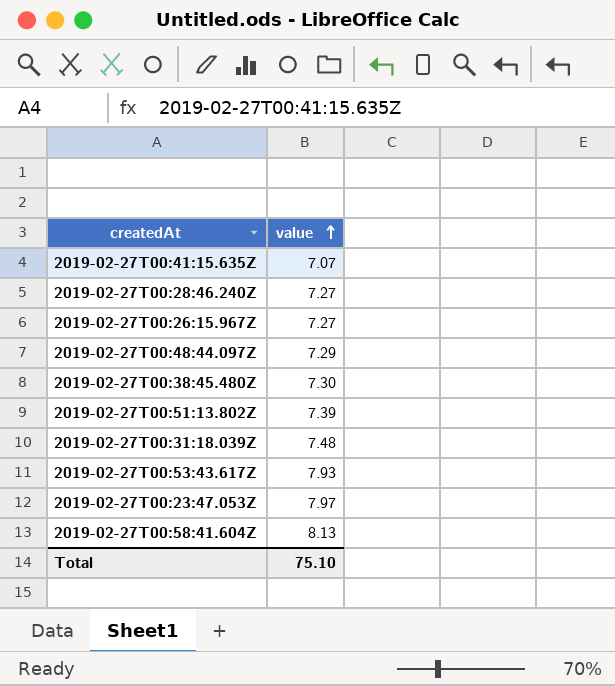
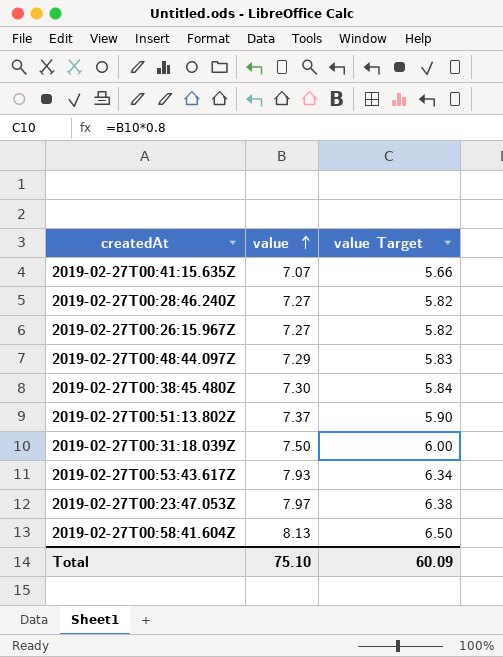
column value Target | formula: none -> [value] * 0.8
2019-02-27T00:51:13.802Z | value: 7.39 -> 7.37
2019-02-27T00:31:18.039Z | value: 7.48 -> 7.50

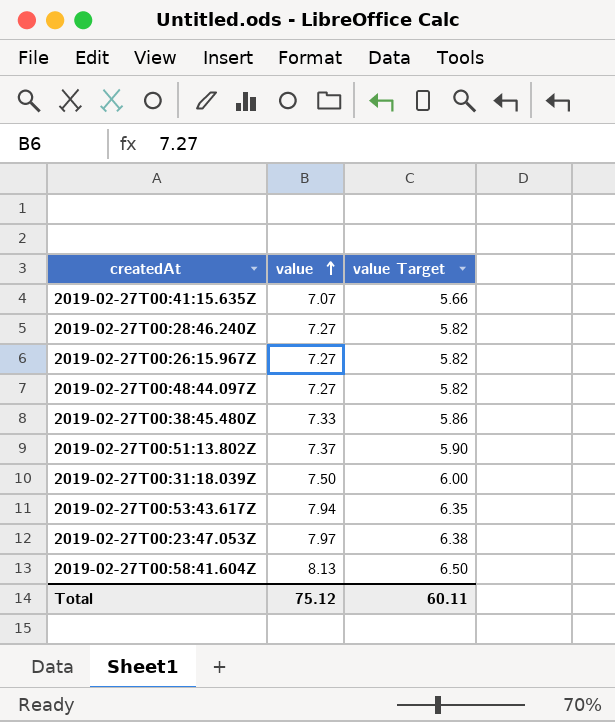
2019-02-27T00:48:44.097Z | value: 7.29 -> 7.27
2019-02-27T00:48:44.097Z | value Target: 5.83 -> 5.82
2019-02-27T00:38:45.480Z | value: 7.30 -> 7.33
2019-02-27T00:38:45.480Z | value Target: 5.84 -> 5.86
2019-02-27T00:53:43.617Z | value: 7.93 -> 7.94
2019-02-27T00:53:43.617Z | value Target: 6.34 -> 6.35
Total | value: 75.10 -> 75.12
Total | value Target: 60.09 -> 60.11

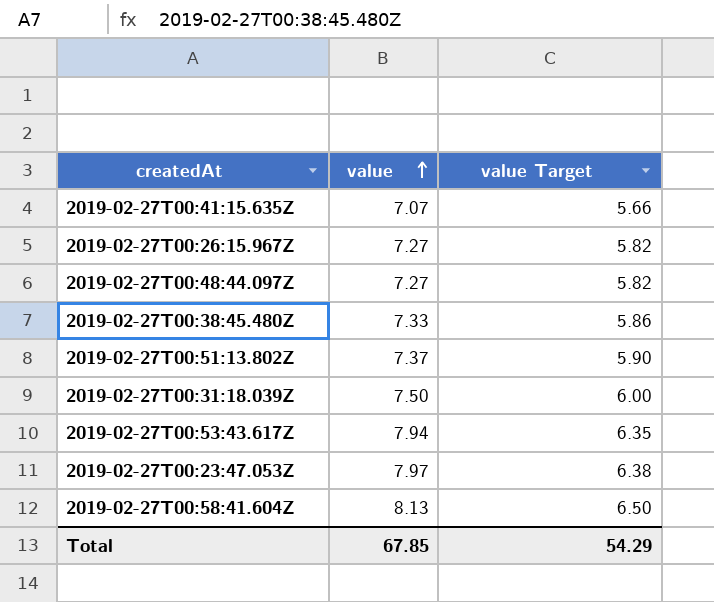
row 2019-02-27T00:28:46.240Z: 7.27 | 5.82 -> none
Total | value: 75.12 -> 67.85
Total | value Target: 60.11 -> 54.29

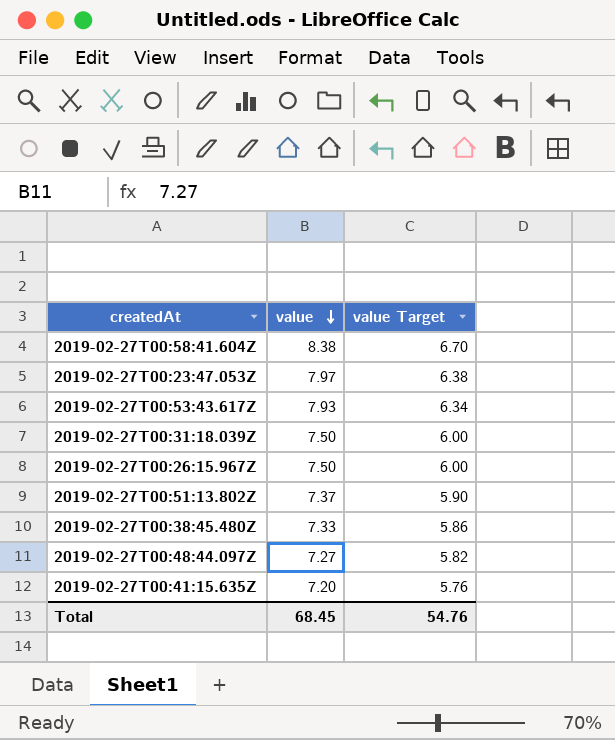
row order: value ascending -> value descending
2019-02-27T00:58:41.604Z | value: 8.13 -> 8.38
2019-02-27T00:58:41.604Z | value Target: 6.50 -> 6.70
2019-02-27T00:53:43.617Z | value: 7.94 -> 7.93
2019-02-27T00:53:43.617Z | value Target: 6.35 -> 6.34
2019-02-27T00:26:15.967Z | value: 7.27 -> 7.50
2019-02-27T00:26:15.967Z | value Target: 5.82 -> 6.00
2019-02-27T00:41:15.635Z | value: 7.07 -> 7.20
2019-02-27T00:41:15.635Z | value Target: 5.66 -> 5.76
Total | value: 67.85 -> 68.45
Total | value Target: 54.29 -> 54.76

